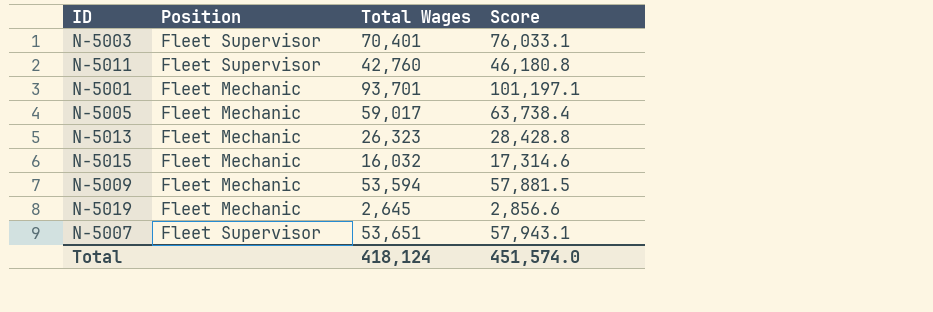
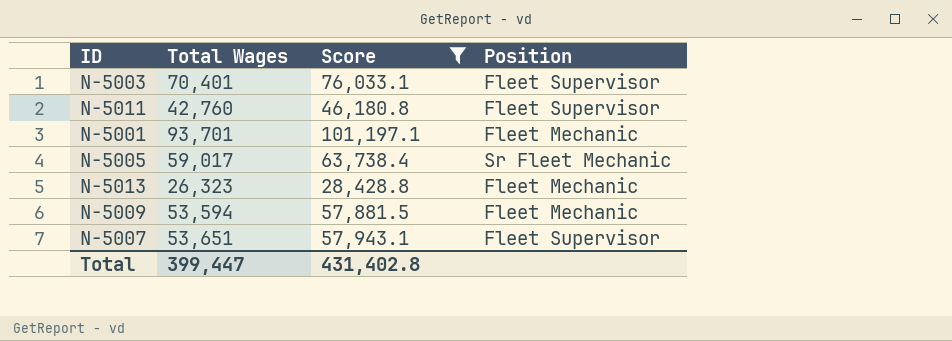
filter: none -> Score >= 28,428.8
column Position | position: 2 -> 4
N-5005 | Position: Fleet Mechanic -> Sr Fleet Mechanic
Total | Total Wages: 418,124 -> 399,447
Total | Score: 451,574.0 -> 431,402.8

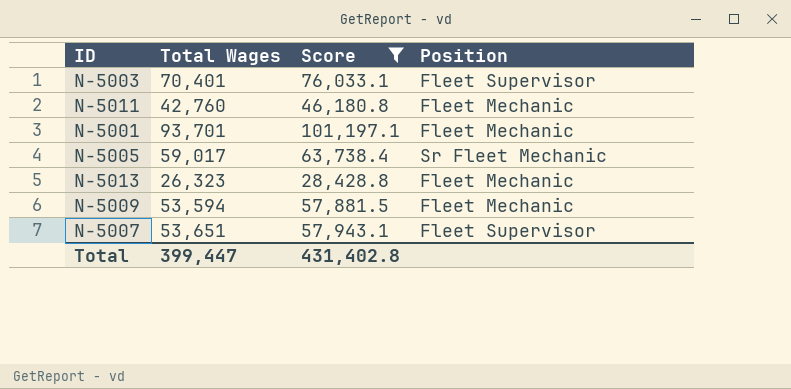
N-5011 | Position: Fleet Supervisor -> Fleet Mechanic

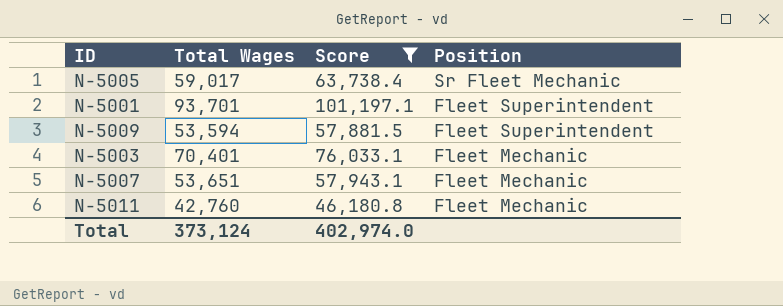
row order: none -> Position descending
row N-5013: 26,323 | 28,428.8 | Fleet Mechanic -> none
N-5001 | Position: Fleet Mechanic -> Fleet Superintendent
N-5009 | Position: Fleet Mechanic -> Fleet Superintendent
N-5003 | Position: Fleet Supervisor -> Fleet Mechanic
N-5007 | Position: Fleet Supervisor -> Fleet Mechanic
Total | Total Wages: 399,447 -> 373,124
Total | Score: 431,402.8 -> 402,974.0

